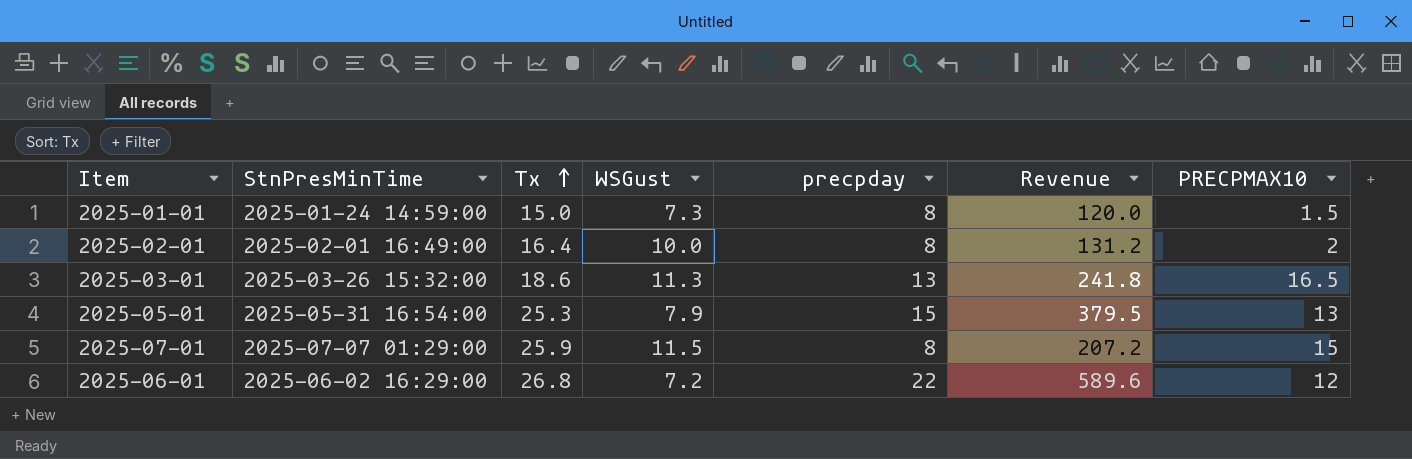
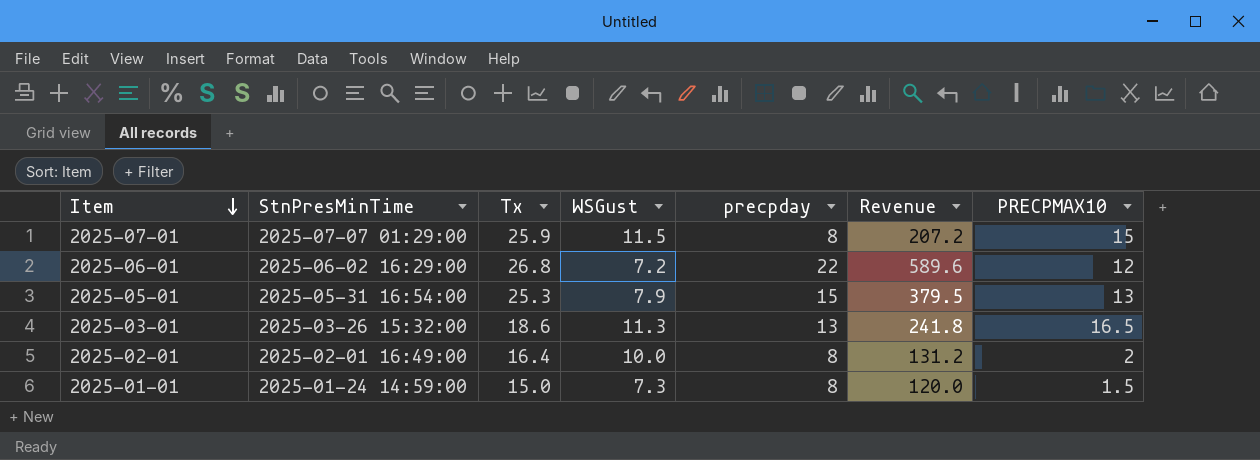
row order: Tx ascending -> Item descending

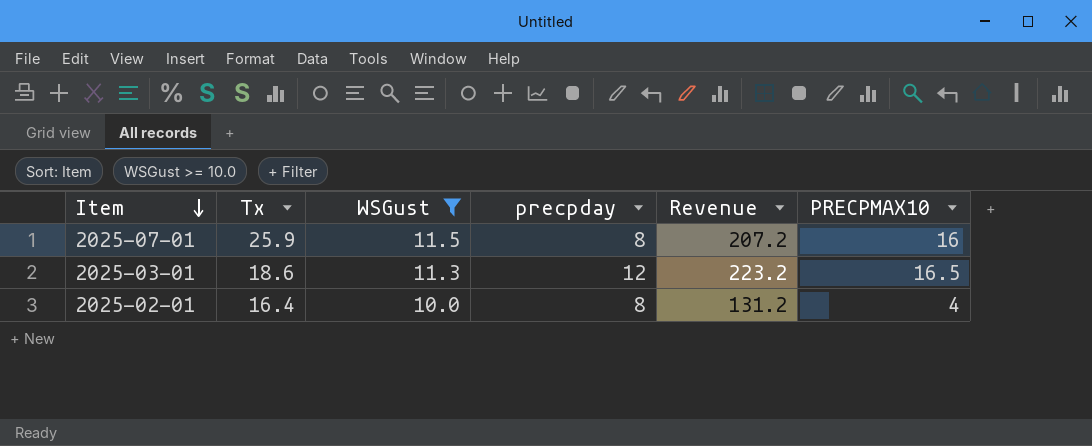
filter: none -> WSGust >= 10.0
column StnPresMinTime | position: 2 -> none
2025-07-01 | PRECPMAX10: 15 -> 16
2025-03-01 | precpday: 13 -> 12
2025-03-01 | Revenue: 241.8 -> 223.2
2025-02-01 | PRECPMAX10: 2 -> 4

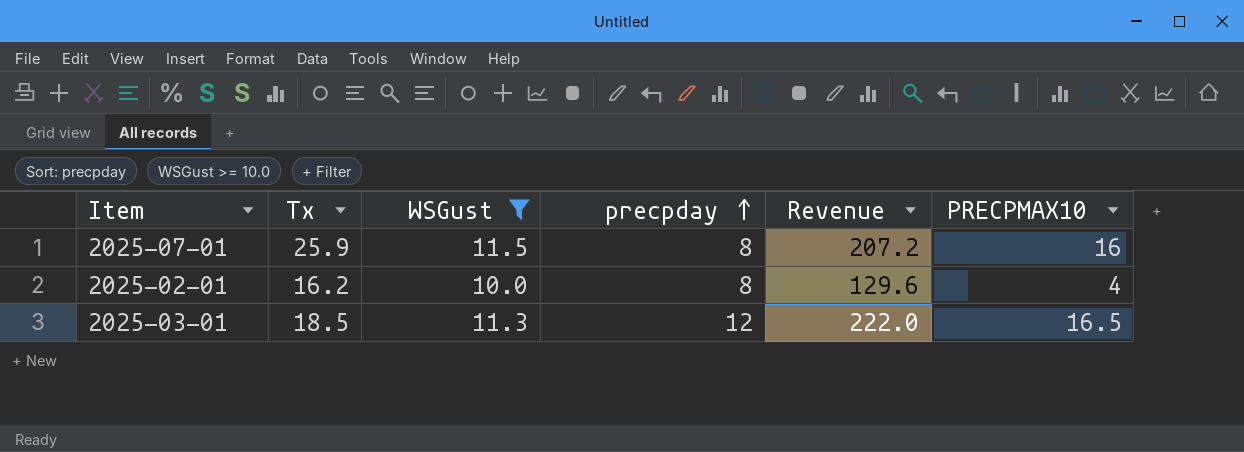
row order: Item descending -> precpday ascending
2025-02-01 | Tx: 16.4 -> 16.2
2025-02-01 | Revenue: 131.2 -> 129.6
2025-03-01 | Tx: 18.6 -> 18.5
2025-03-01 | Revenue: 223.2 -> 222.0

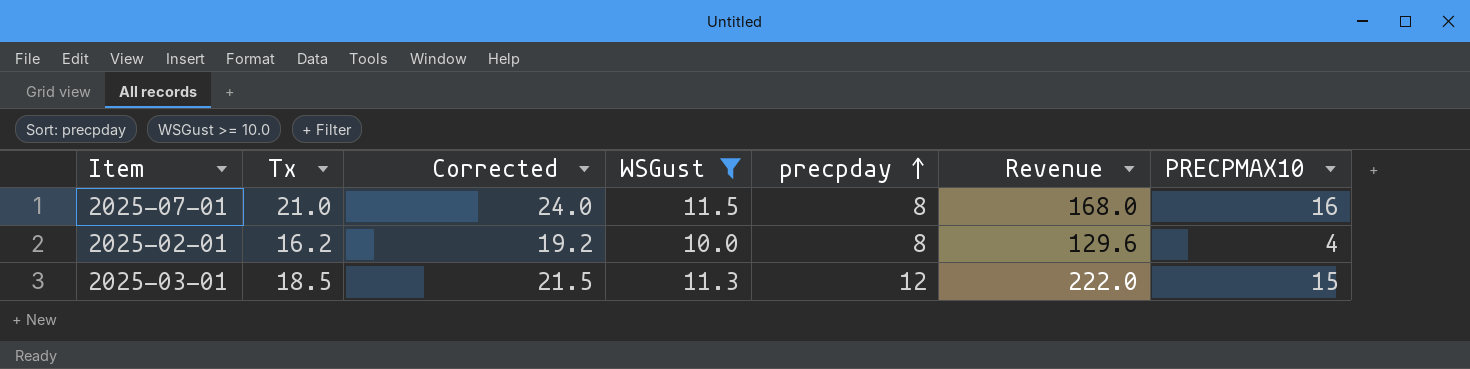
column Corrected | formula: none -> [Tx] + 3
2025-07-01 | Tx: 25.9 -> 21.0
2025-07-01 | Revenue: 207.2 -> 168.0
2025-03-01 | PRECPMAX10: 16.5 -> 15

